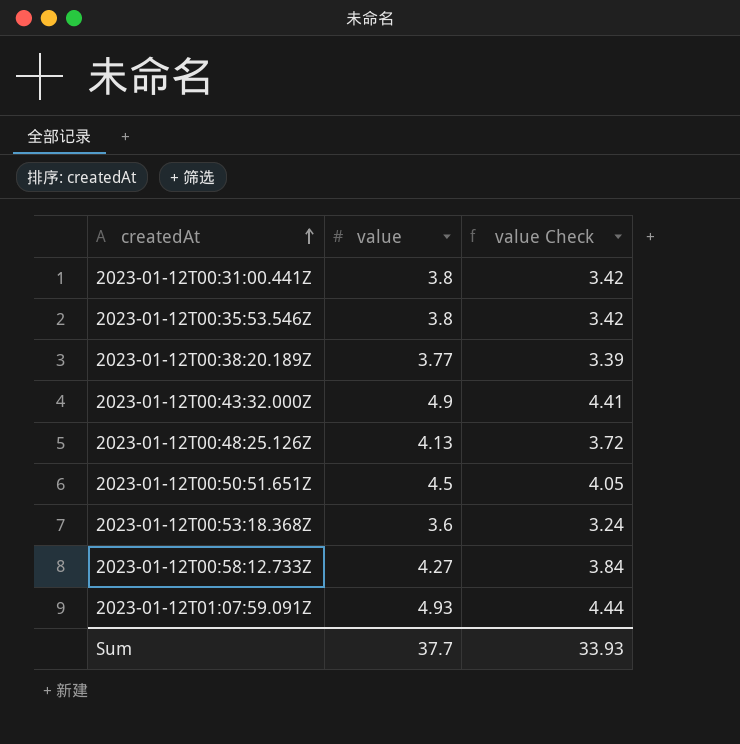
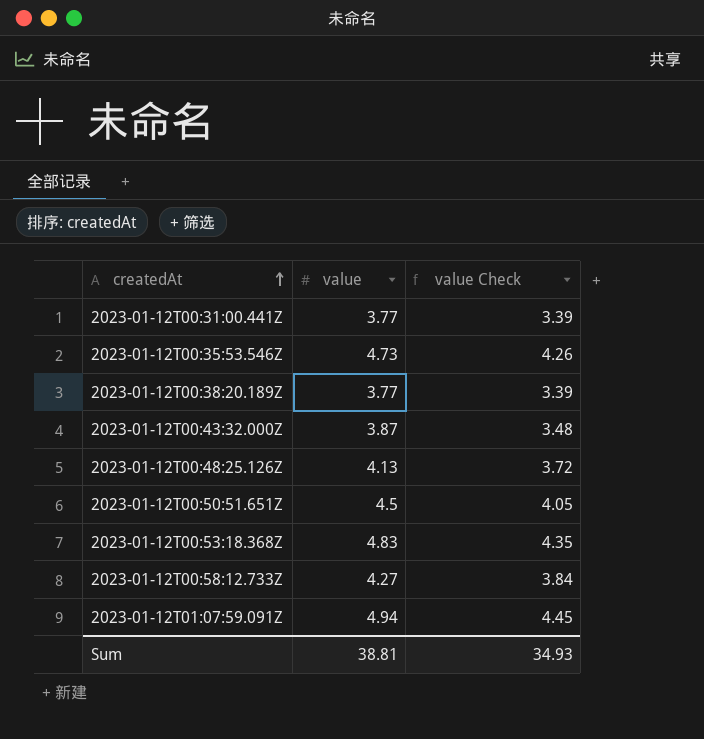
2023-01-12T00:31:00.441Z | value: 3.8 -> 3.77
2023-01-12T00:31:00.441Z | value Check: 3.42 -> 3.39
2023-01-12T00:35:53.546Z | value: 3.8 -> 4.73
2023-01-12T00:35:53.546Z | value Check: 3.42 -> 4.26
2023-01-12T00:43:32.000Z | value: 4.9 -> 3.87
2023-01-12T00:43:32.000Z | value Check: 4.41 -> 3.48
2023-01-12T00:53:18.368Z | value: 3.6 -> 4.83
2023-01-12T00:53:18.368Z | value Check: 3.24 -> 4.35
2023-01-12T01:07:59.091Z | value: 4.93 -> 4.94
2023-01-12T01:07:59.091Z | value Check: 4.44 -> 4.45
Sum | value: 37.7 -> 38.81
Sum | value Check: 33.93 -> 34.93

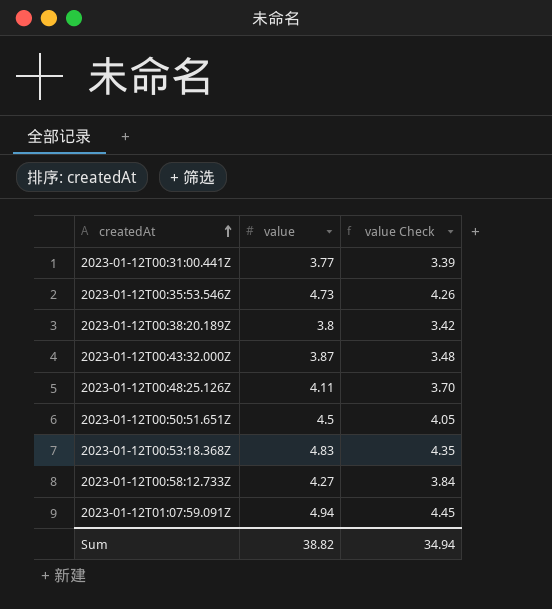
2023-01-12T00:38:20.189Z | value: 3.77 -> 3.8
2023-01-12T00:38:20.189Z | value Check: 3.39 -> 3.42
2023-01-12T00:48:25.126Z | value: 4.13 -> 4.11
2023-01-12T00:48:25.126Z | value Check: 3.72 -> 3.70
Sum | value: 38.81 -> 38.82
Sum | value Check: 34.93 -> 34.94

